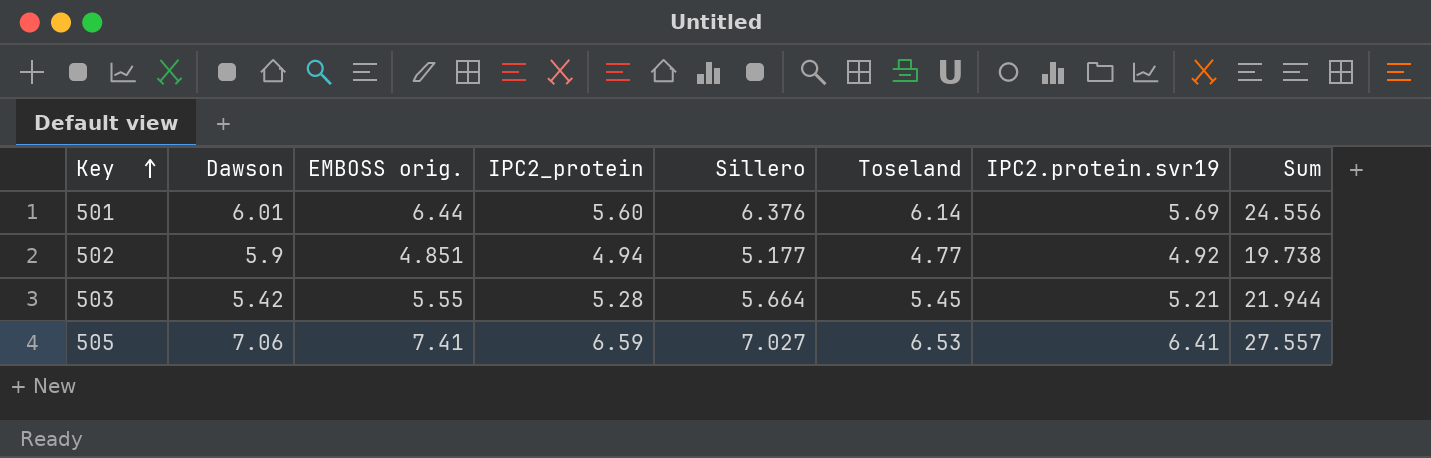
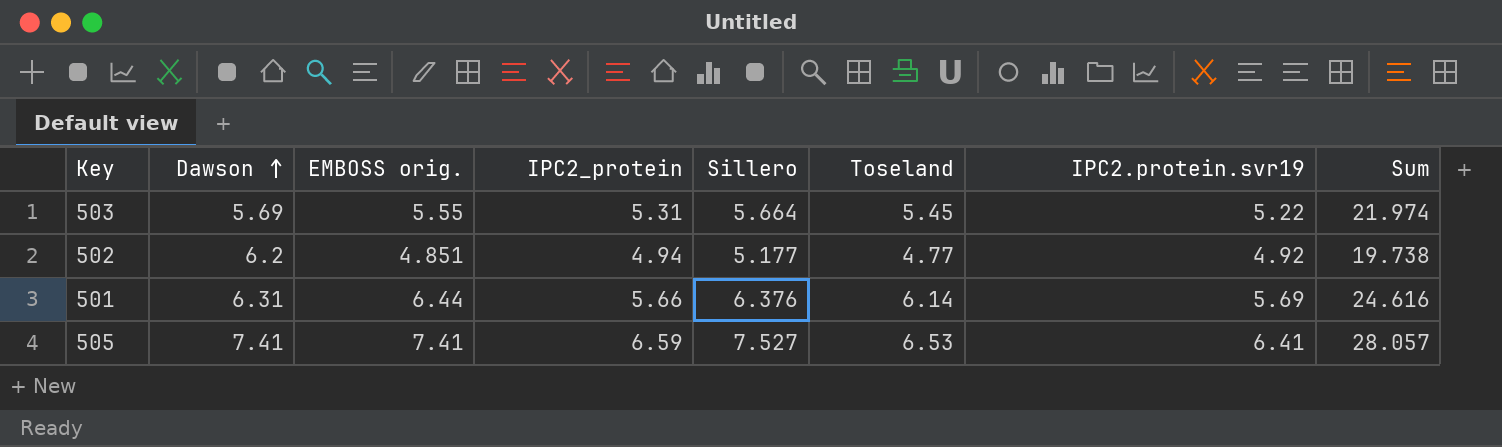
row order: Key ascending -> Dawson ascending
503 | Dawson: 5.42 -> 5.69
503 | IPC2_protein: 5.28 -> 5.31
503 | IPC2.protein.svr19: 5.21 -> 5.22
503 | Sum: 21.944 -> 21.974
502 | Dawson: 5.9 -> 6.2
501 | Dawson: 6.01 -> 6.31
501 | IPC2_protein: 5.60 -> 5.66
501 | Sum: 24.556 -> 24.616
505 | Dawson: 7.06 -> 7.41
505 | Sillero: 7.027 -> 7.527
505 | Sum: 27.557 -> 28.057

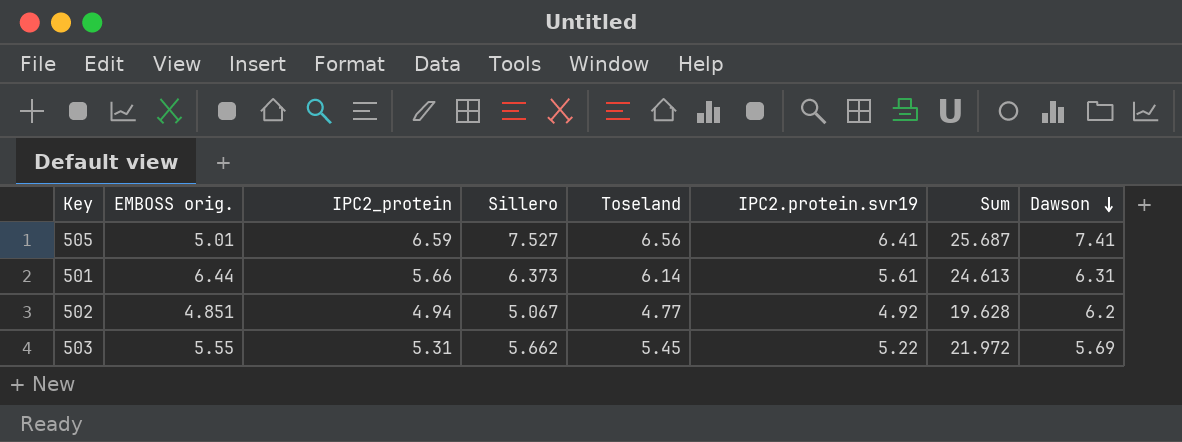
row order: Dawson ascending -> Dawson descending
column Dawson | position: 2 -> 8
505 | EMBOSS orig.: 7.41 -> 5.01
505 | Toseland: 6.53 -> 6.56
505 | Sum: 28.057 -> 25.687
501 | Sillero: 6.376 -> 6.373
501 | IPC2.protein.svr19: 5.69 -> 5.61
501 | Sum: 24.616 -> 24.613
502 | Sillero: 5.177 -> 5.067
502 | Sum: 19.738 -> 19.628
503 | Sillero: 5.664 -> 5.662
503 | Sum: 21.974 -> 21.972

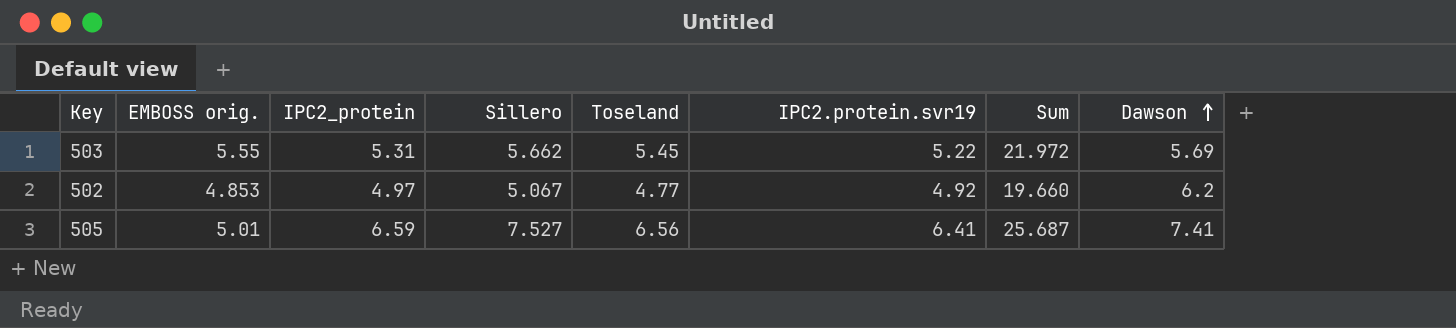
row order: Dawson descending -> Dawson ascending
row 501: 6.44 | 5.66 | 6.373 | 6.14 | 5.61 | 24.613 | 6.31 -> none
502 | EMBOSS orig.: 4.851 -> 4.853
502 | IPC2_protein: 4.94 -> 4.97
502 | Sum: 19.628 -> 19.660

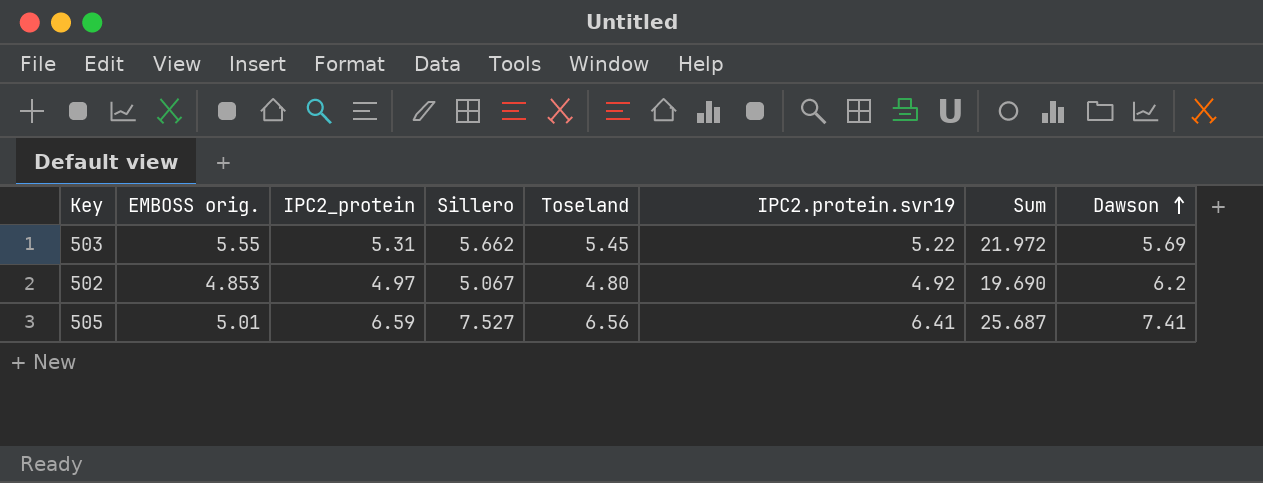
502 | Toseland: 4.77 -> 4.80
502 | Sum: 19.660 -> 19.690

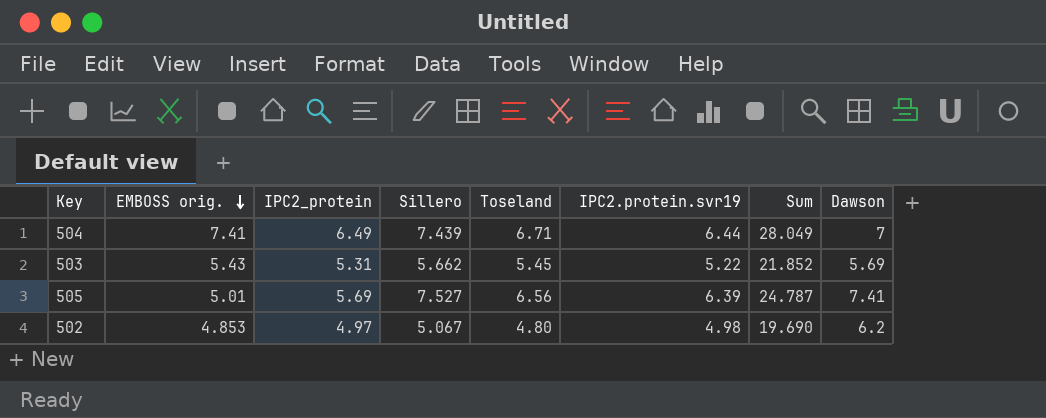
row order: Dawson ascending -> EMBOSS orig. descending
row 504: none -> 7.41 | 6.49 | 7.439 | 6.71 | 6.44 | 28.049 | 7
503 | EMBOSS orig.: 5.55 -> 5.43
503 | Sum: 21.972 -> 21.852
505 | IPC2_protein: 6.59 -> 5.69
505 | IPC2.protein.svr19: 6.41 -> 6.39
505 | Sum: 25.687 -> 24.787
502 | IPC2.protein.svr19: 4.92 -> 4.98

